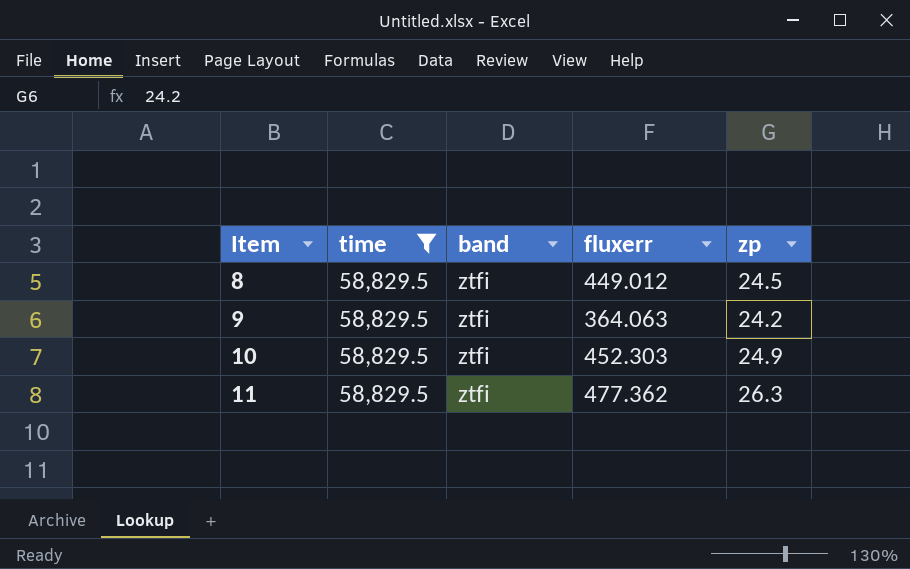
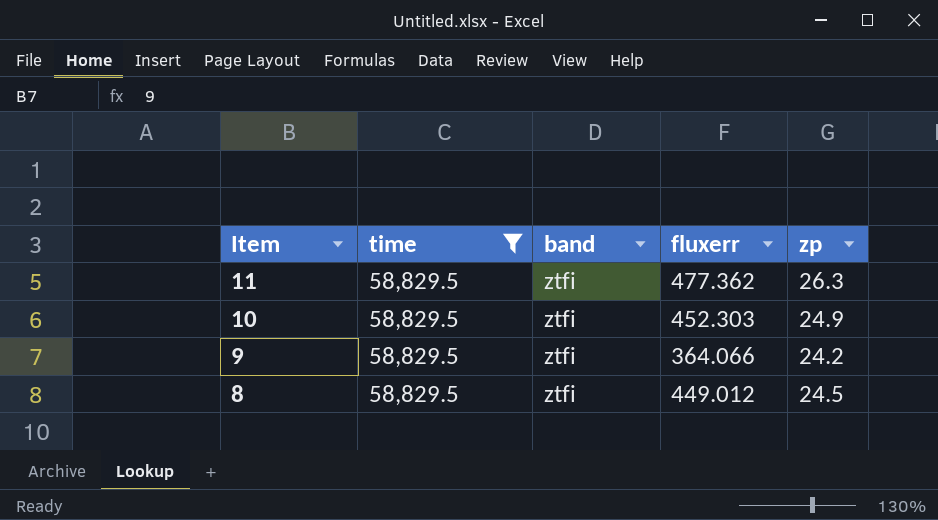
row order: Item ascending -> Item descending
9 | fluxerr: 364.063 -> 364.066

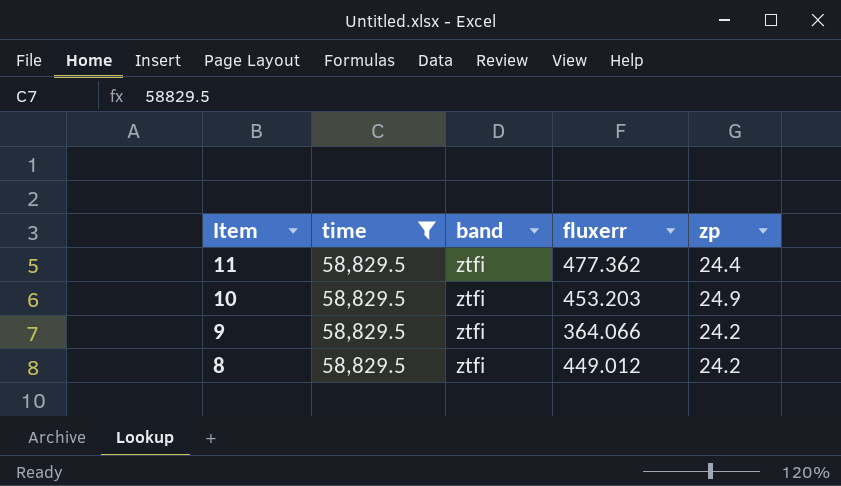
11 | zp: 26.3 -> 24.4
10 | fluxerr: 452.303 -> 453.203
8 | zp: 24.5 -> 24.2

